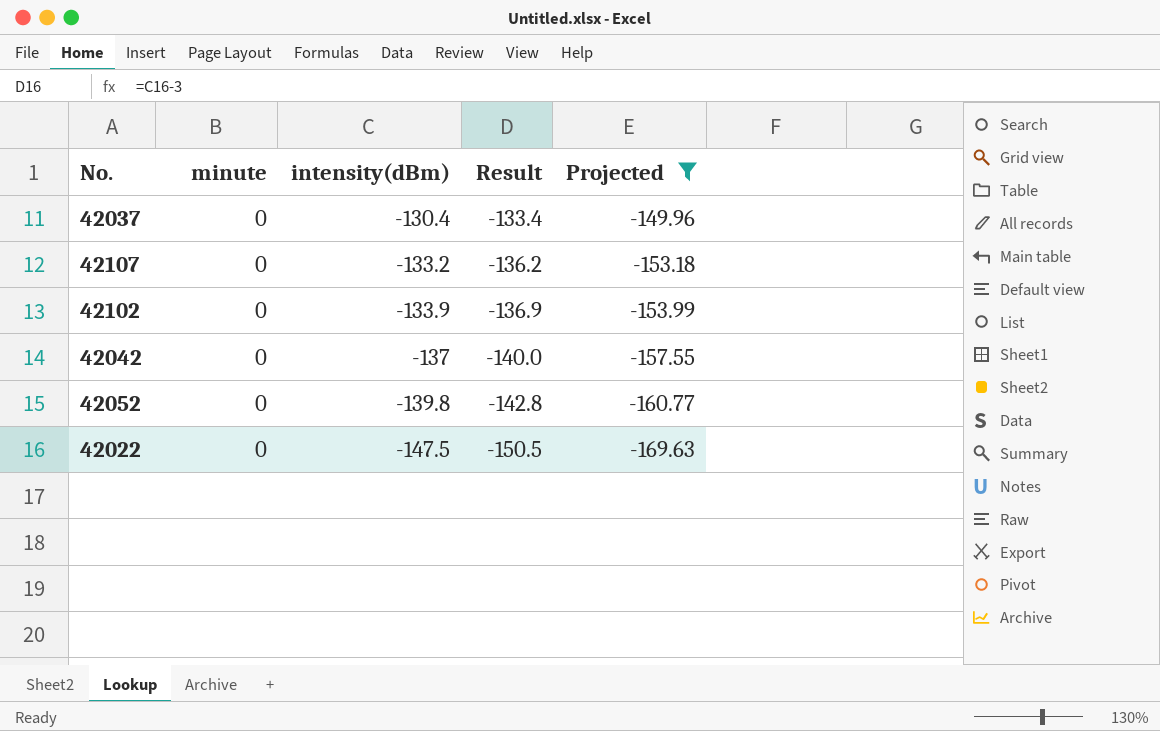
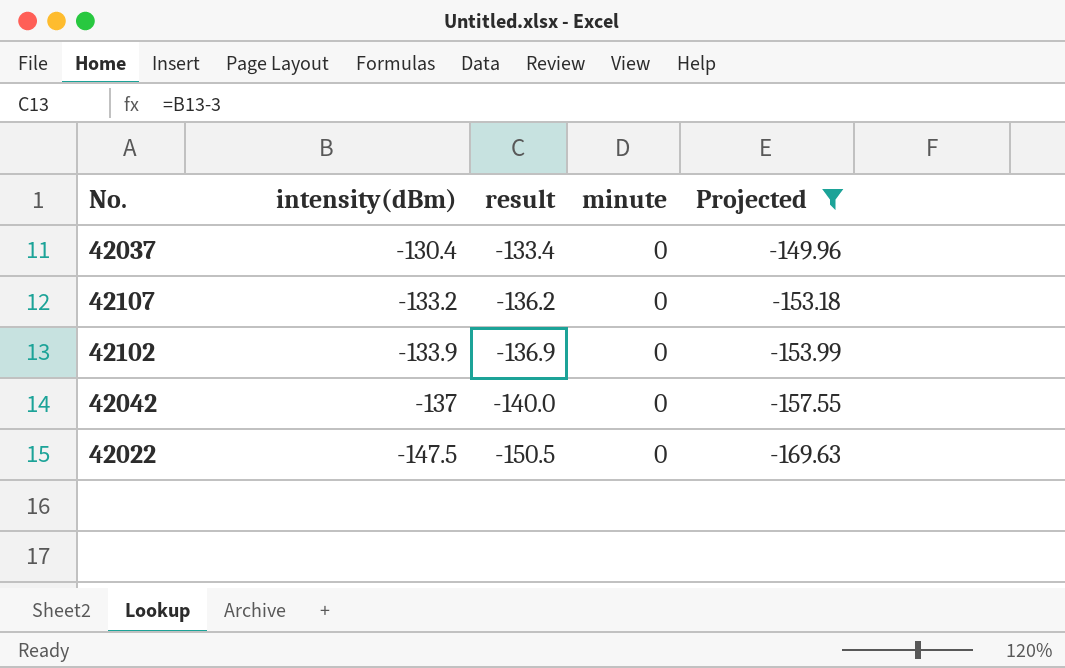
column name: Result -> result
column minute | position: 2 -> 4
row 42052: 0 | -139.8 | -142.8 | -160.77 -> none

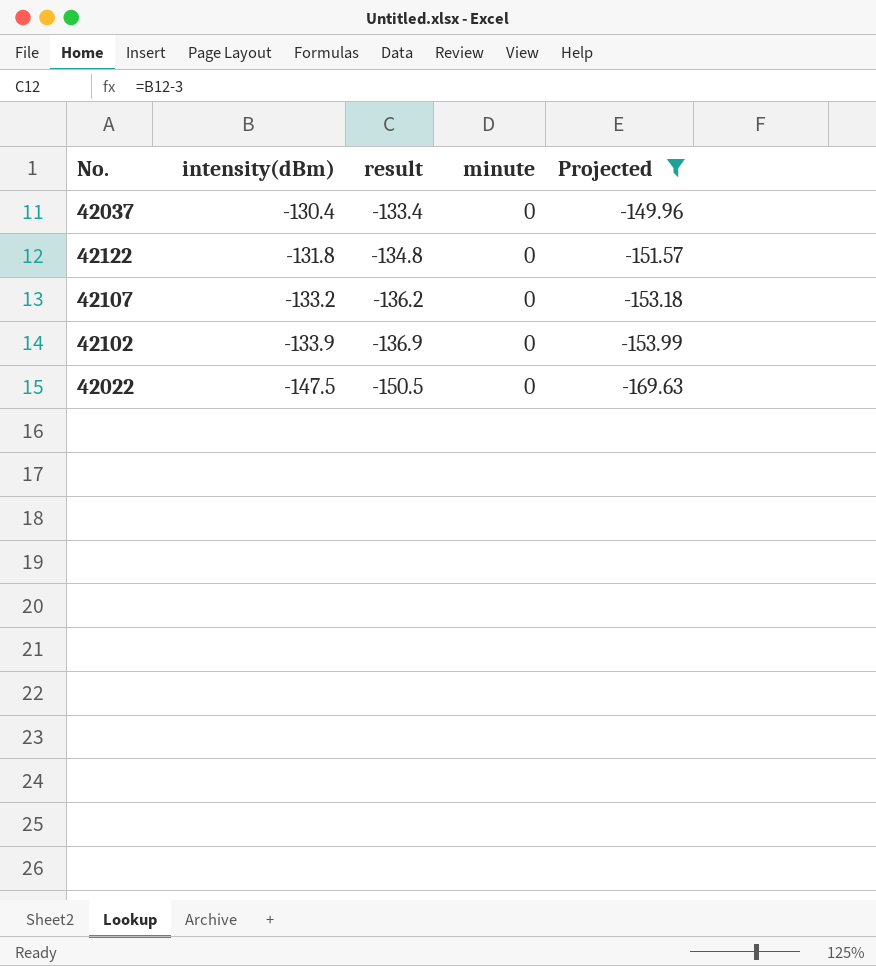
row 42042: -137 | -140.0 | 0 | -157.55 -> none
row 42122: none -> -131.8 | -134.8 | 0 | -151.57

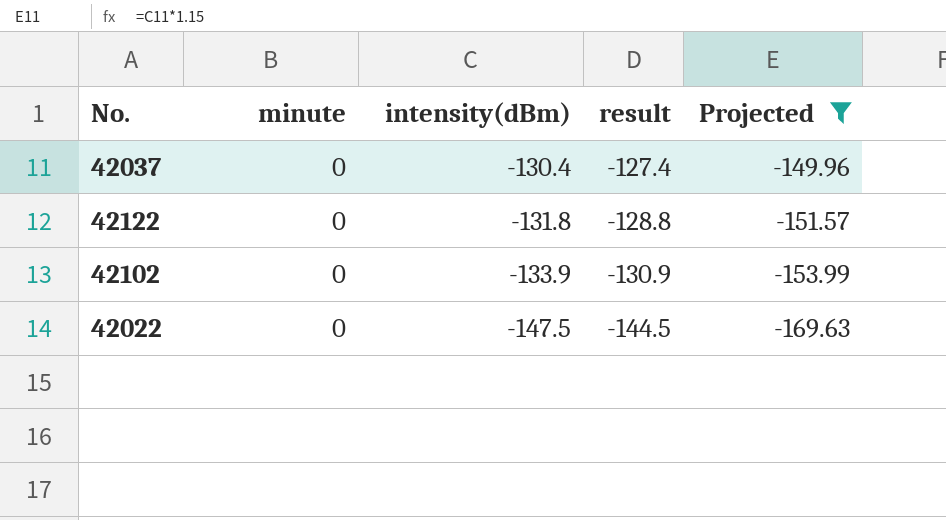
column minute | position: 4 -> 2
column result | formula: [intensity(dBm)] - 3 -> [intensity(dBm)] + 3
row 42107: -133.2 | -136.2 | 0 | -153.18 -> none

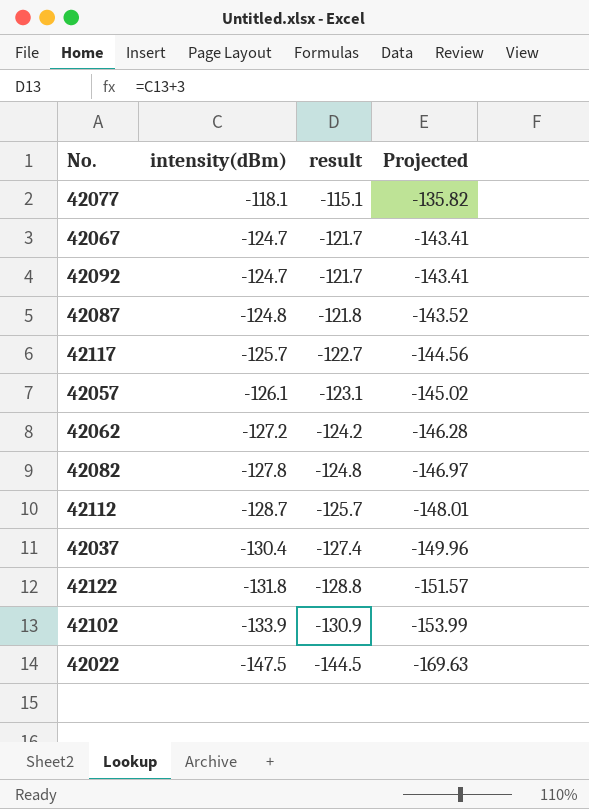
filter: Projected <= -149.96 -> none
column minute | position: 2 -> none

